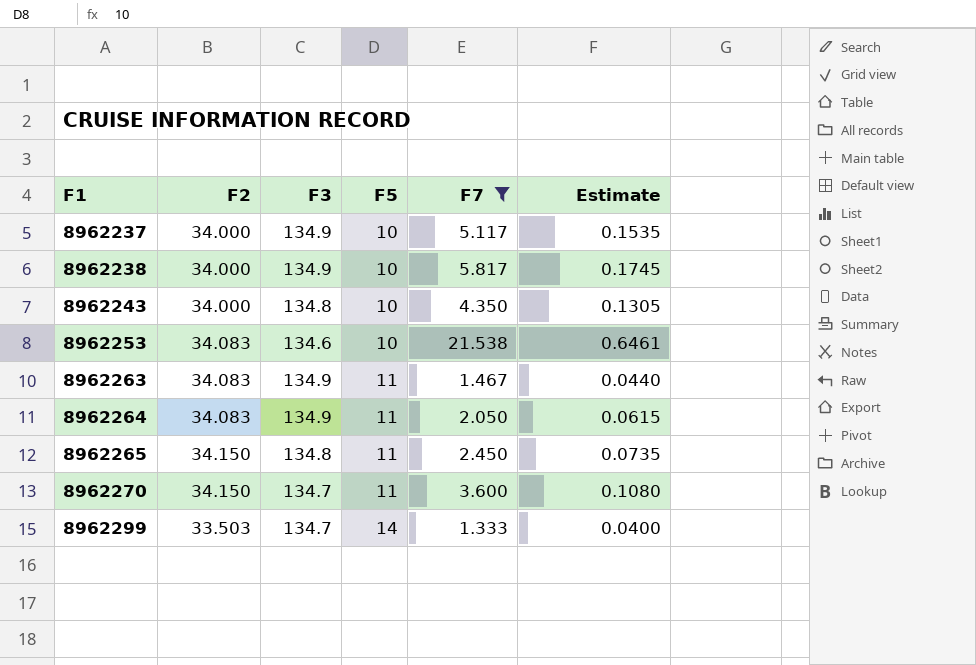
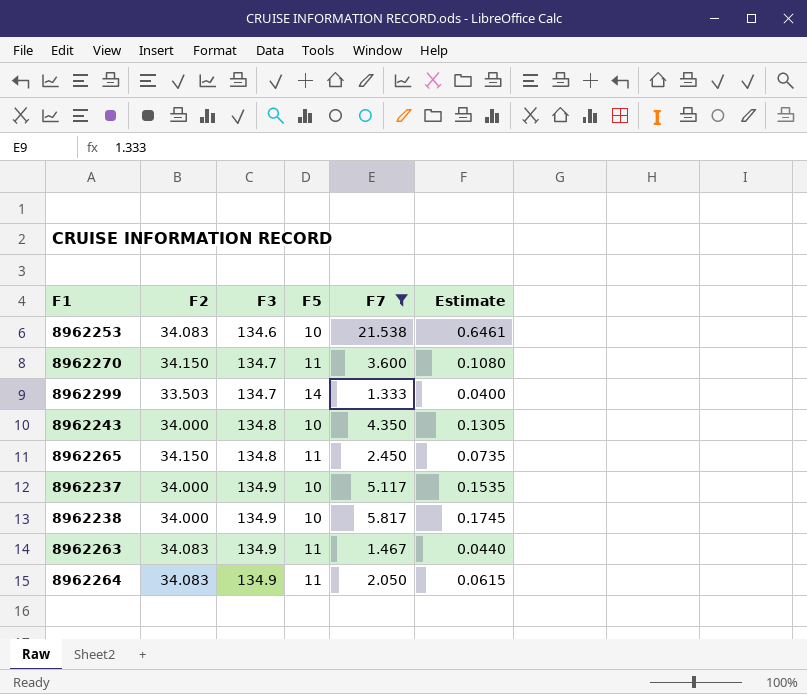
row order: F1 ascending -> F3 ascending

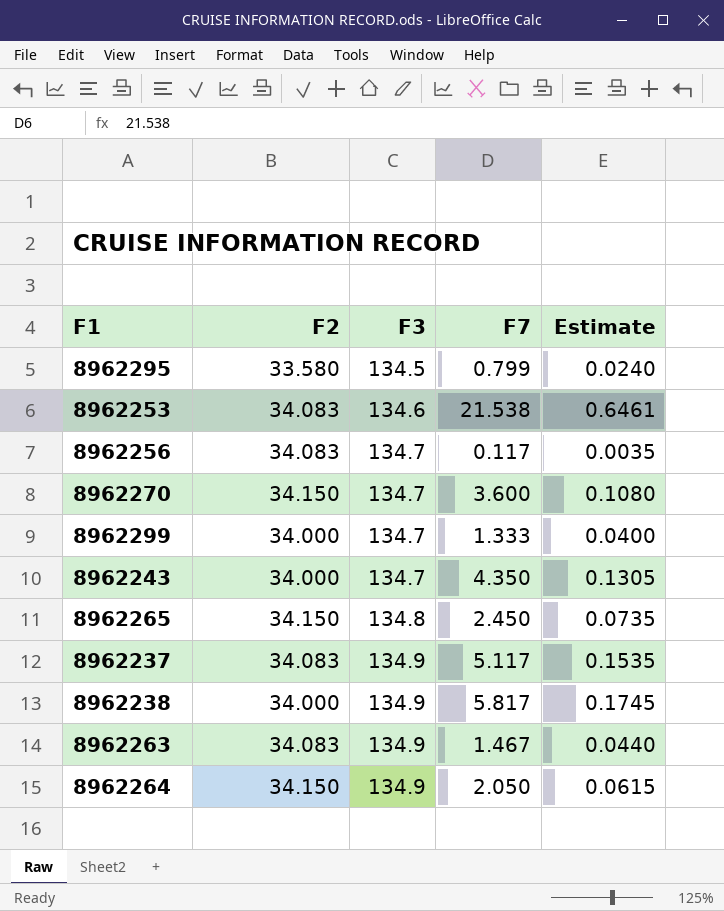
filter: F7 >= 1.333 -> none
column F5 | position: 4 -> none
8962299 | F2: 33.503 -> 34.000
8962243 | F3: 134.8 -> 134.7
8962237 | F2: 34.000 -> 34.083
8962264 | F2: 34.083 -> 34.150

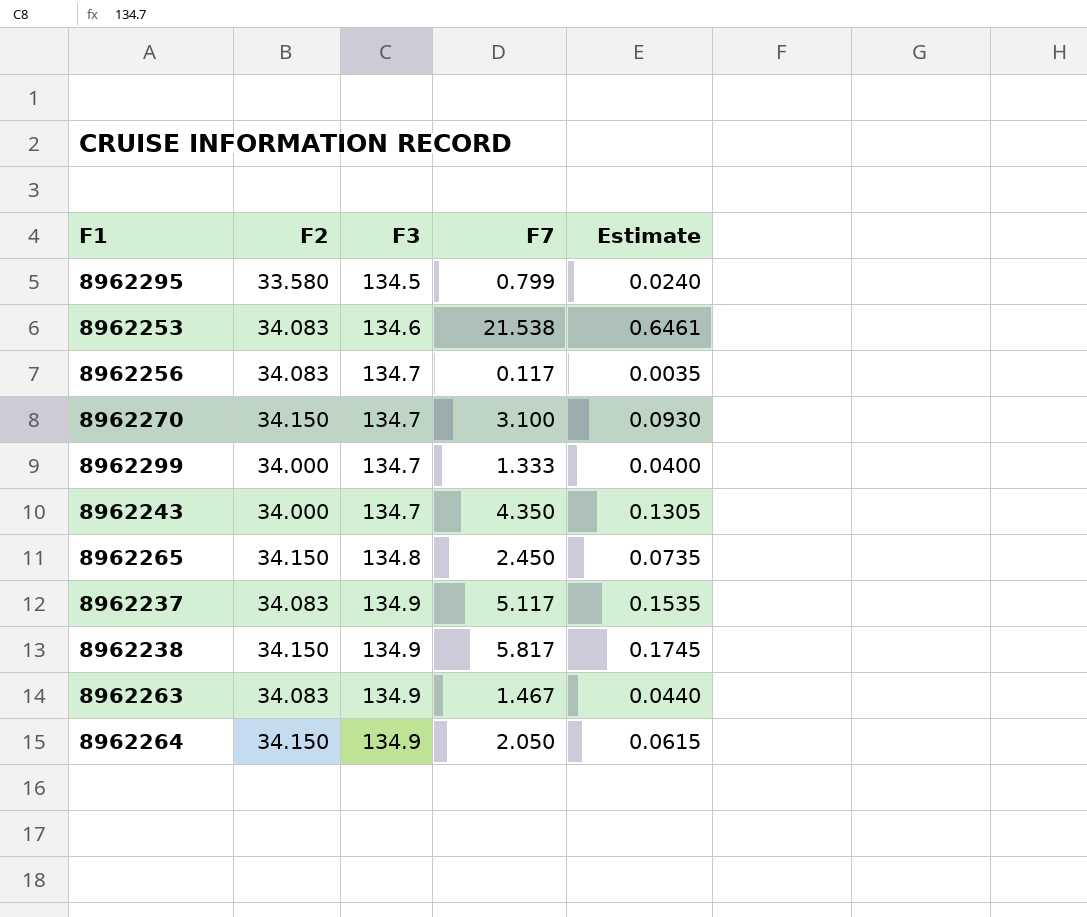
8962270 | F7: 3.600 -> 3.100
8962270 | Estimate: 0.1080 -> 0.0930
8962238 | F2: 34.000 -> 34.150

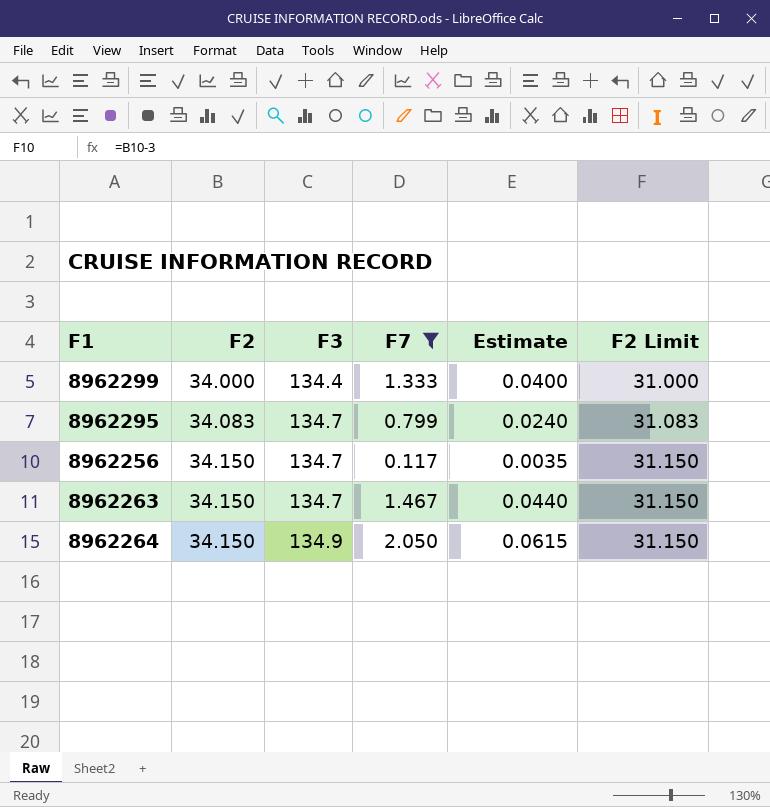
filter: none -> F7 <= 2.050
row order: F3 ascending -> F2 ascending
column F2 Limit | formula: none -> [F2] - 3
8962299 | F3: 134.7 -> 134.4
8962295 | F2: 33.580 -> 34.083
8962295 | F3: 134.5 -> 134.7
8962256 | F2: 34.083 -> 34.150
8962263 | F2: 34.083 -> 34.150
8962263 | F3: 134.9 -> 134.7

